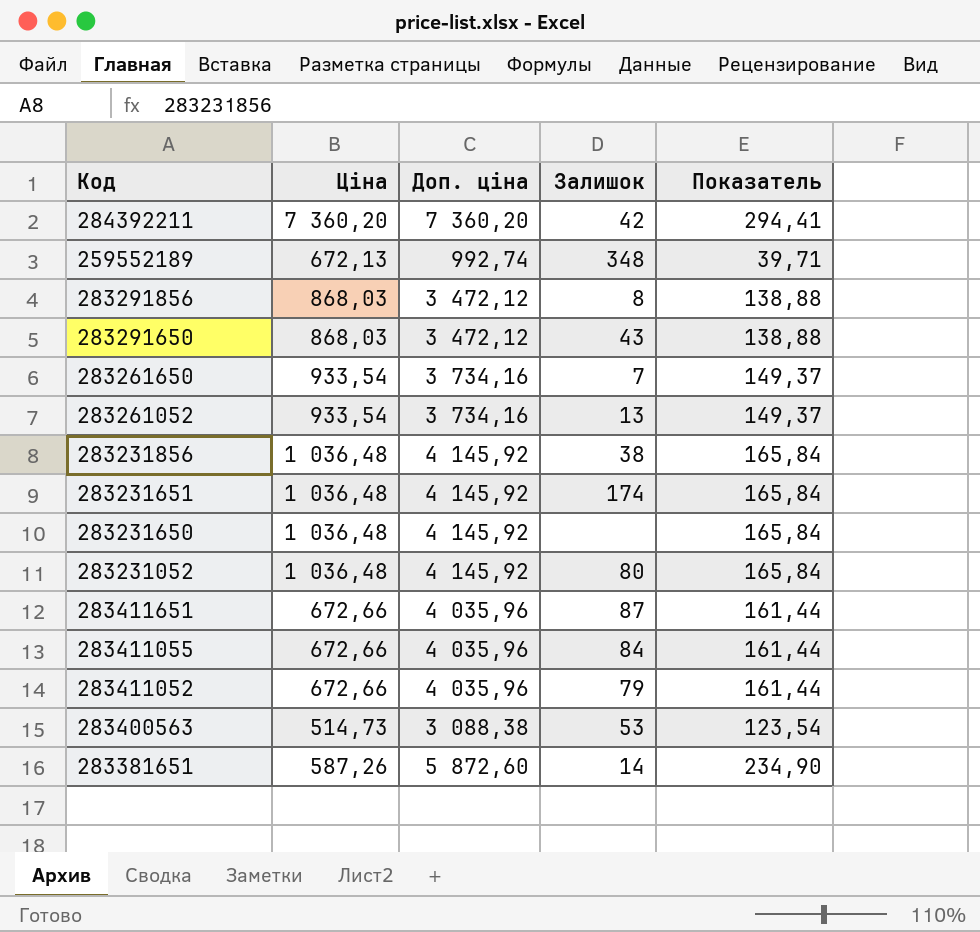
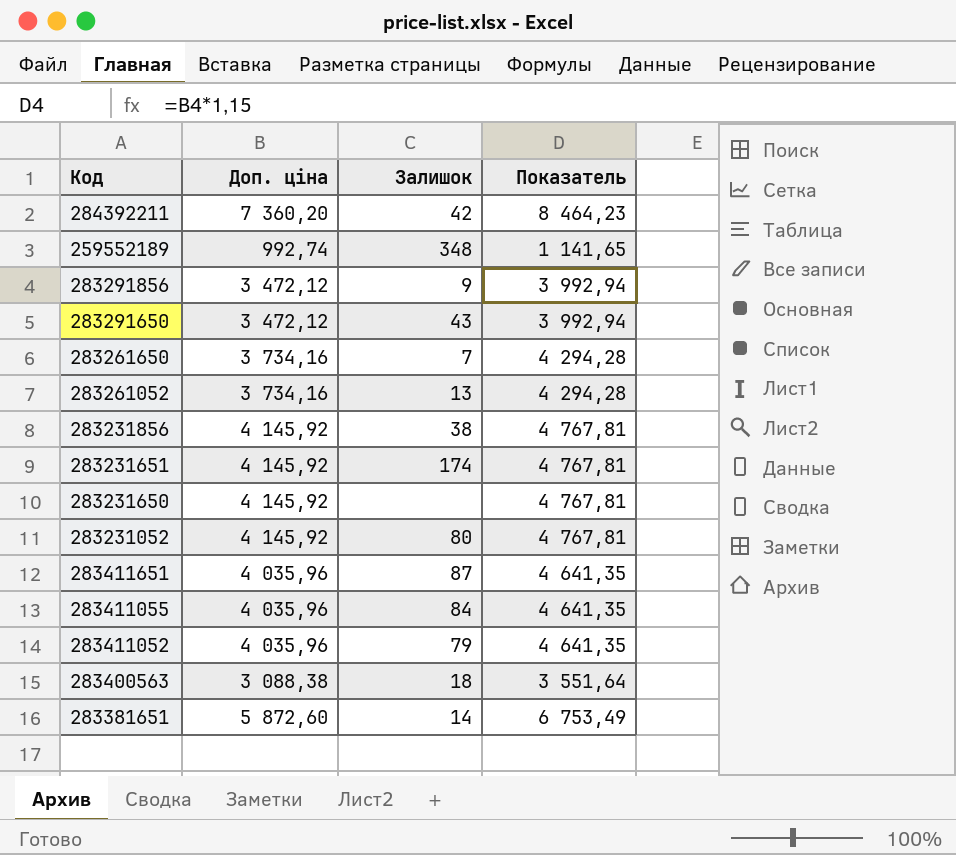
column Ціна | position: 2 -> none
column Показатель | formula: [Доп. ціна] * 0,04 -> [Доп. ціна] * 1,15
283291856 | Залишок: 8 -> 9
283400563 | Залишок: 53 -> 18

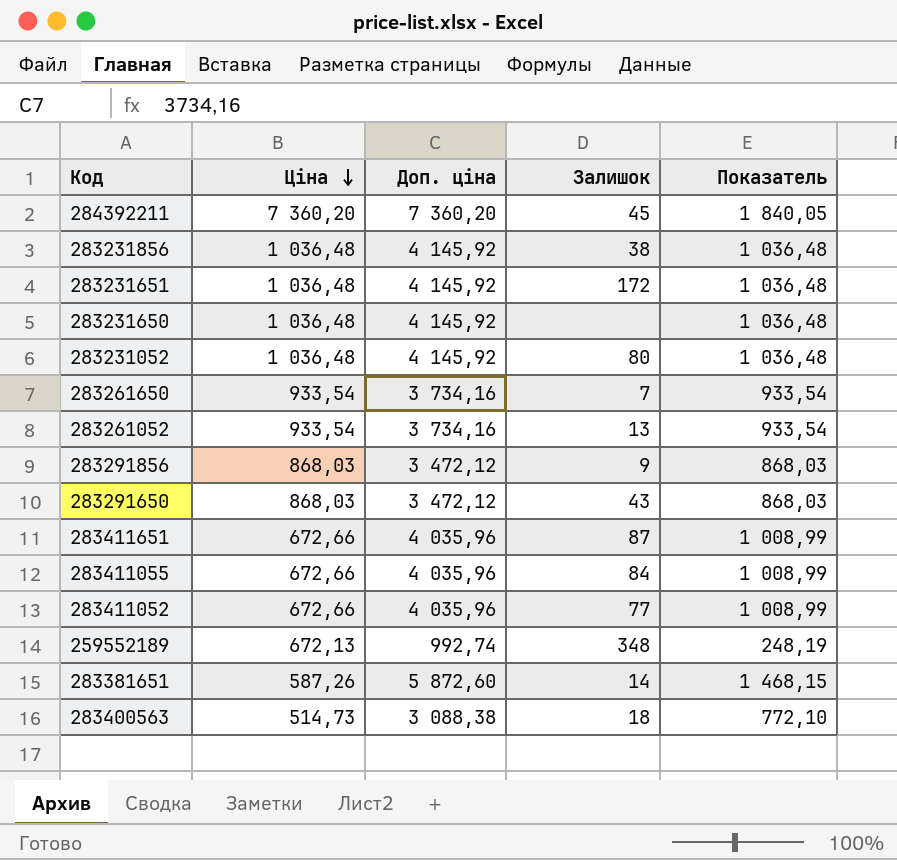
row order: none -> Ціна descending
column Ціна | position: none -> 2
column Показатель | formula: [Доп. ціна] * 1,15 -> [Доп. ціна] * 0,25
284392211 | Залишок: 42 -> 45
283231651 | Залишок: 174 -> 172
283411052 | Залишок: 79 -> 77

